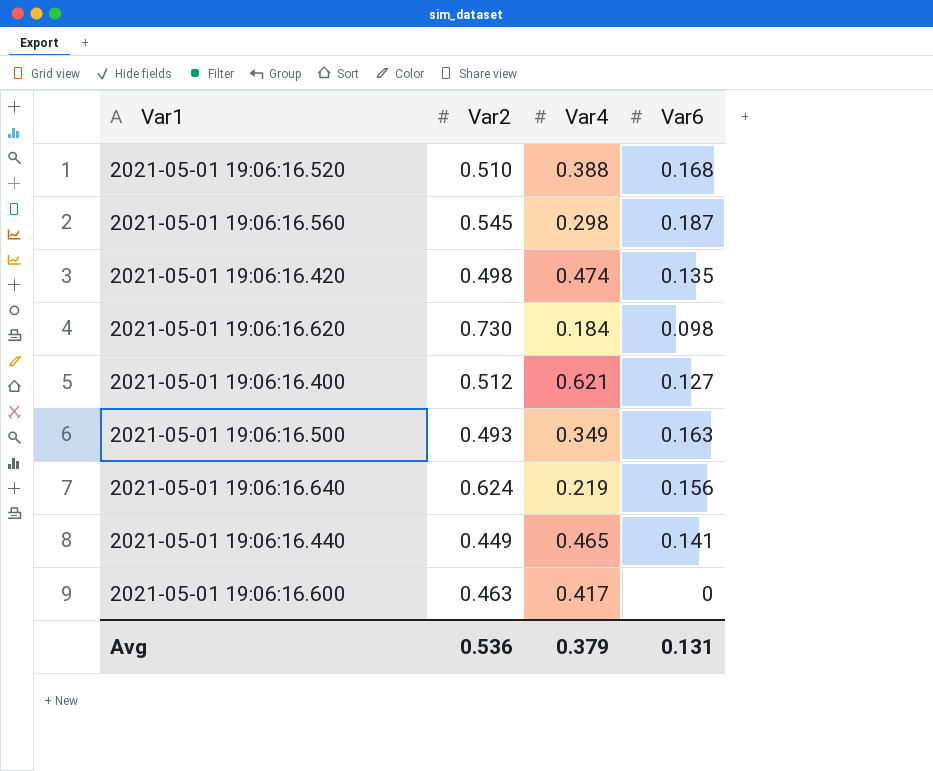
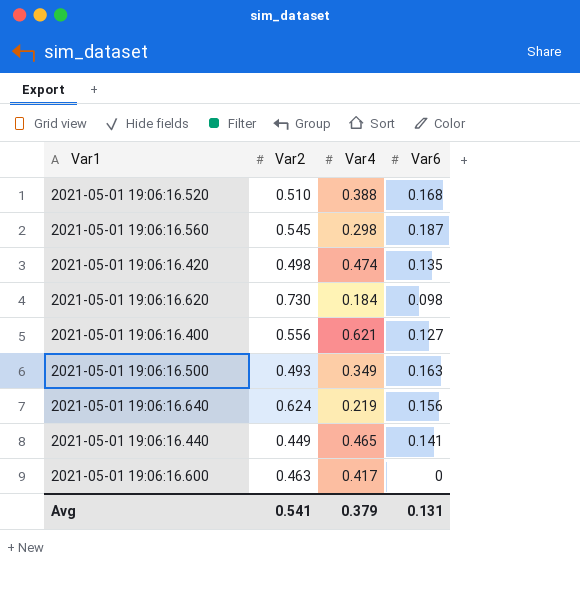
2021-05-01 19:06:16.400 | Var2: 0.512 -> 0.556
Avg | Var2: 0.536 -> 0.541

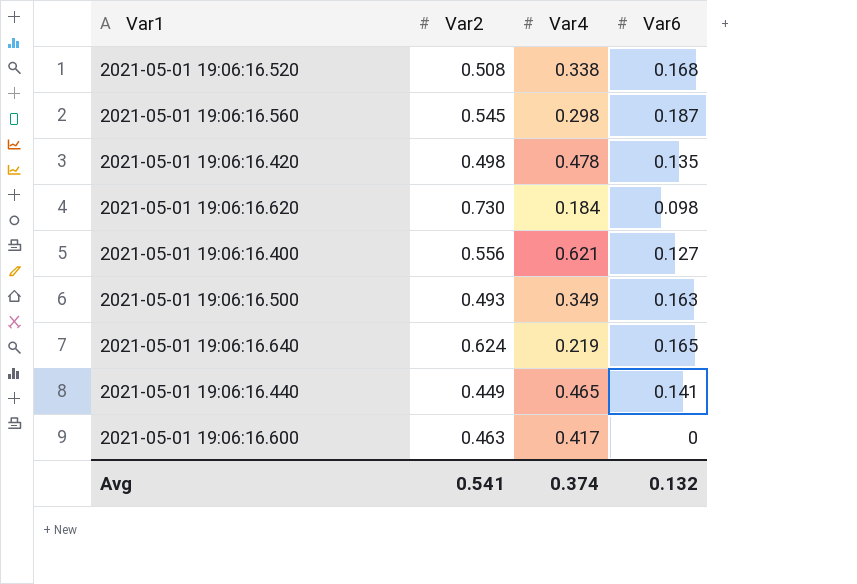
2021-05-01 19:06:16.520 | Var2: 0.510 -> 0.508
2021-05-01 19:06:16.520 | Var4: 0.388 -> 0.338
2021-05-01 19:06:16.420 | Var4: 0.474 -> 0.478
2021-05-01 19:06:16.640 | Var6: 0.156 -> 0.165
Avg | Var4: 0.379 -> 0.374
Avg | Var6: 0.131 -> 0.132

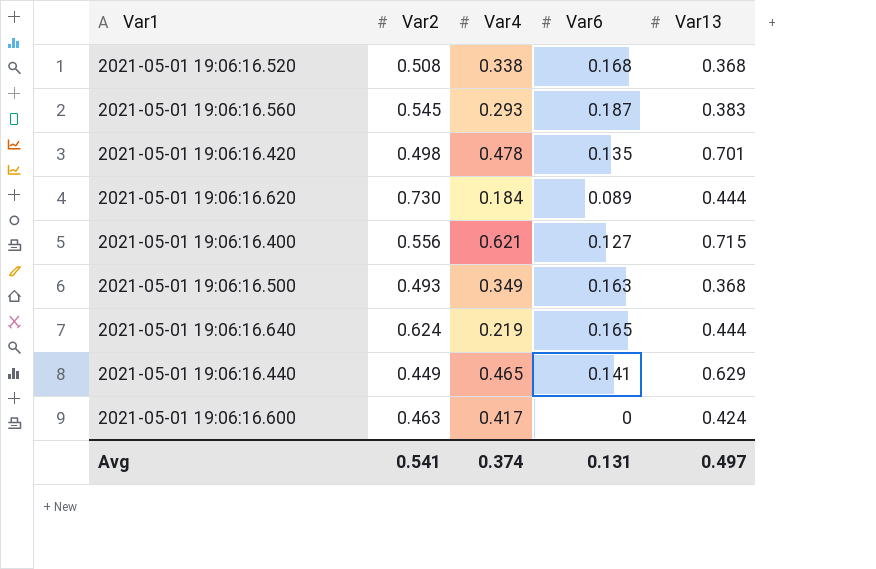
column Var13 | position: none -> 5
2021-05-01 19:06:16.560 | Var4: 0.298 -> 0.293
2021-05-01 19:06:16.620 | Var6: 0.098 -> 0.089
Avg | Var6: 0.132 -> 0.131

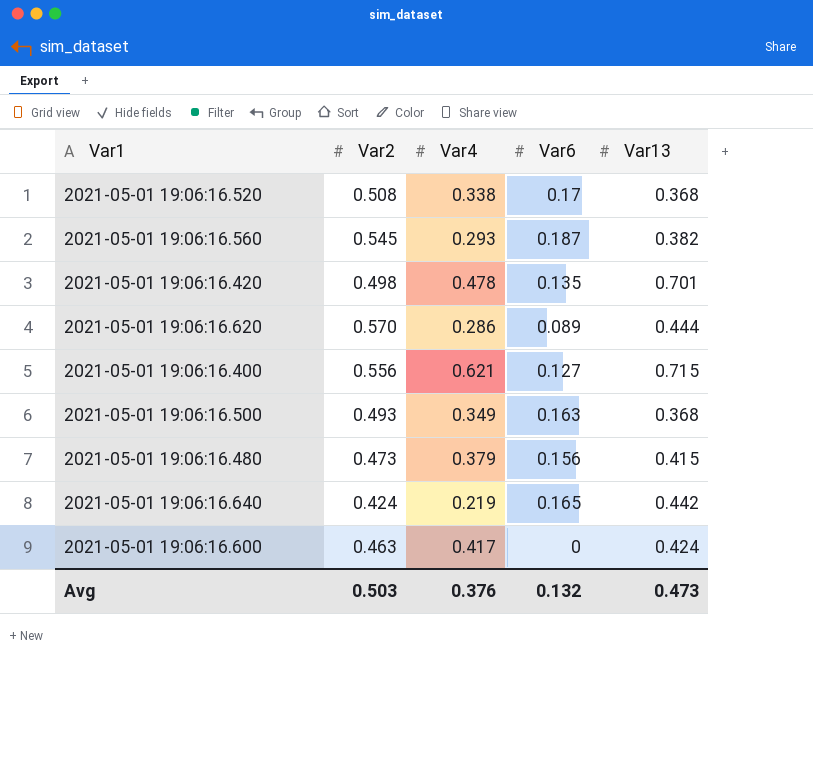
row 2021-05-01 19:06:16.440: 0.449 | 0.465 | 0.141 | 0.629 -> none
2021-05-01 19:06:16.520 | Var6: 0.168 -> 0.17
2021-05-01 19:06:16.560 | Var13: 0.383 -> 0.382
2021-05-01 19:06:16.620 | Var2: 0.730 -> 0.570
2021-05-01 19:06:16.620 | Var4: 0.184 -> 0.286
row 2021-05-01 19:06:16.480: none -> 0.473 | 0.379 | 0.156 | 0.415
2021-05-01 19:06:16.640 | Var2: 0.624 -> 0.424
2021-05-01 19:06:16.640 | Var13: 0.444 -> 0.442
Avg | Var2: 0.541 -> 0.503
Avg | Var4: 0.374 -> 0.376
Avg | Var6: 0.131 -> 0.132
Avg | Var13: 0.497 -> 0.473

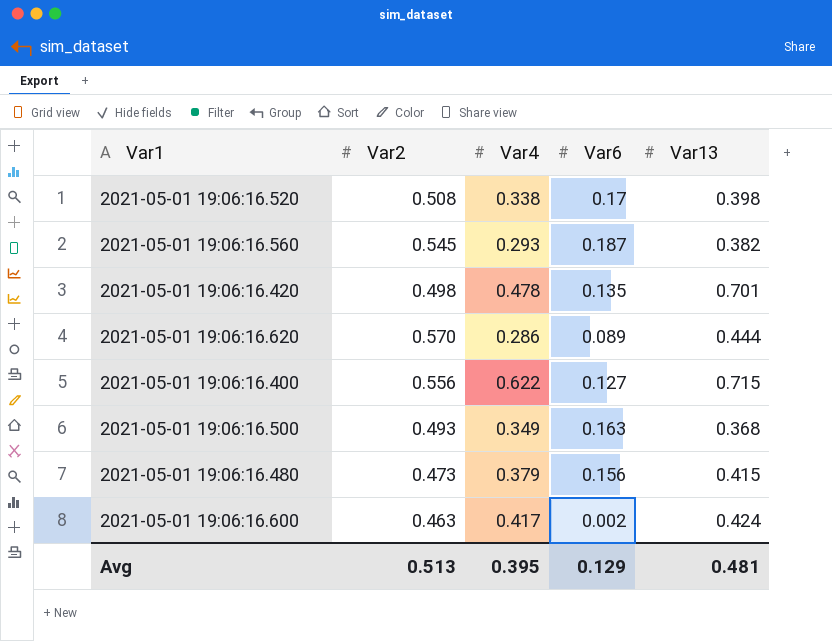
row 2021-05-01 19:06:16.640: 0.424 | 0.219 | 0.165 | 0.442 -> none
2021-05-01 19:06:16.520 | Var13: 0.368 -> 0.398
2021-05-01 19:06:16.400 | Var4: 0.621 -> 0.622
2021-05-01 19:06:16.600 | Var6: 0 -> 0.002
Avg | Var2: 0.503 -> 0.513
Avg | Var4: 0.376 -> 0.395
Avg | Var6: 0.132 -> 0.129
Avg | Var13: 0.473 -> 0.481

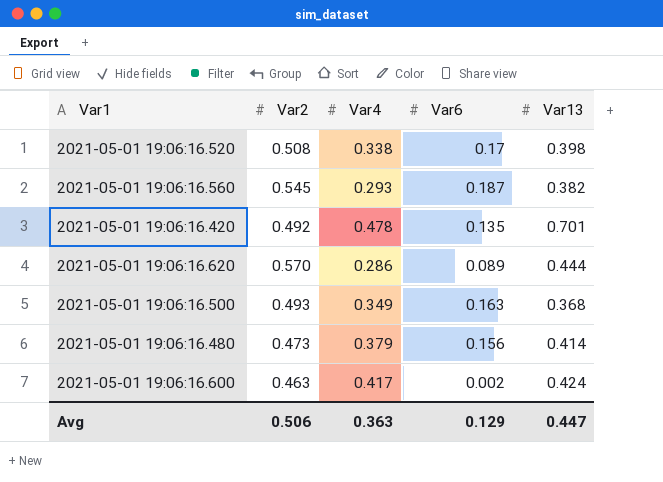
row 2021-05-01 19:06:16.400: 0.556 | 0.622 | 0.127 | 0.715 -> none
2021-05-01 19:06:16.420 | Var2: 0.498 -> 0.492
2021-05-01 19:06:16.480 | Var13: 0.415 -> 0.414
Avg | Var2: 0.513 -> 0.506
Avg | Var4: 0.395 -> 0.363
Avg | Var13: 0.481 -> 0.447

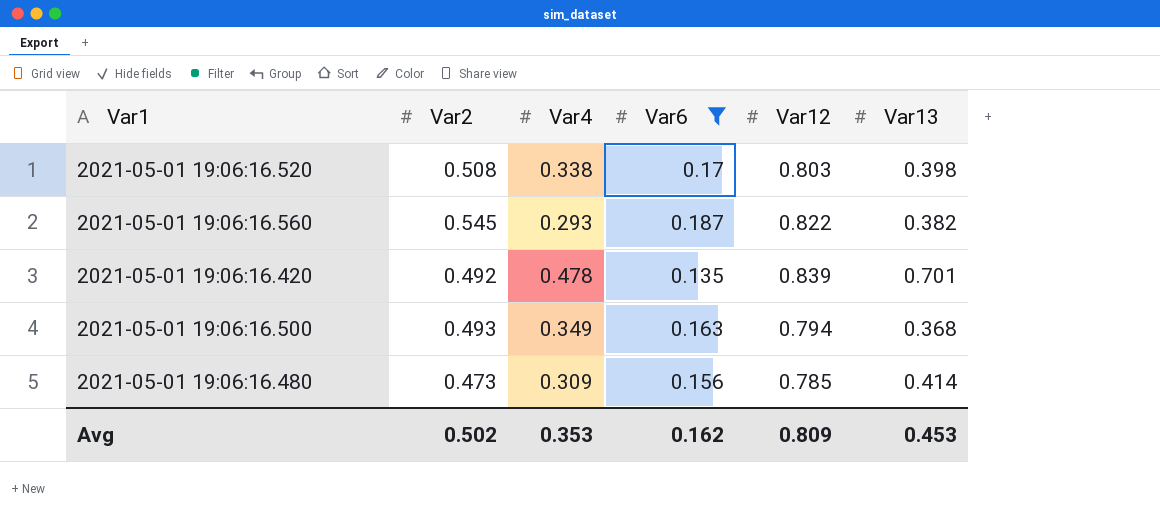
filter: none -> Var6 >= 0.135
column Var12 | position: none -> 5
2021-05-01 19:06:16.480 | Var4: 0.379 -> 0.309
Avg | Var2: 0.506 -> 0.502
Avg | Var4: 0.363 -> 0.353
Avg | Var6: 0.129 -> 0.162
Avg | Var13: 0.447 -> 0.453

